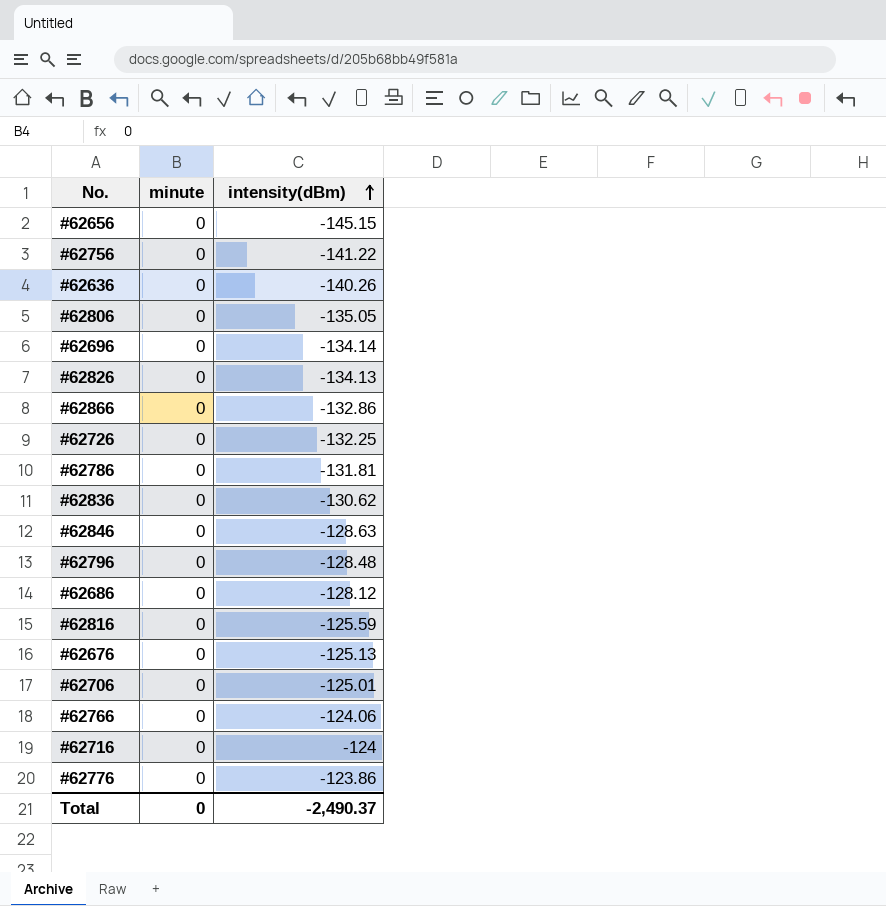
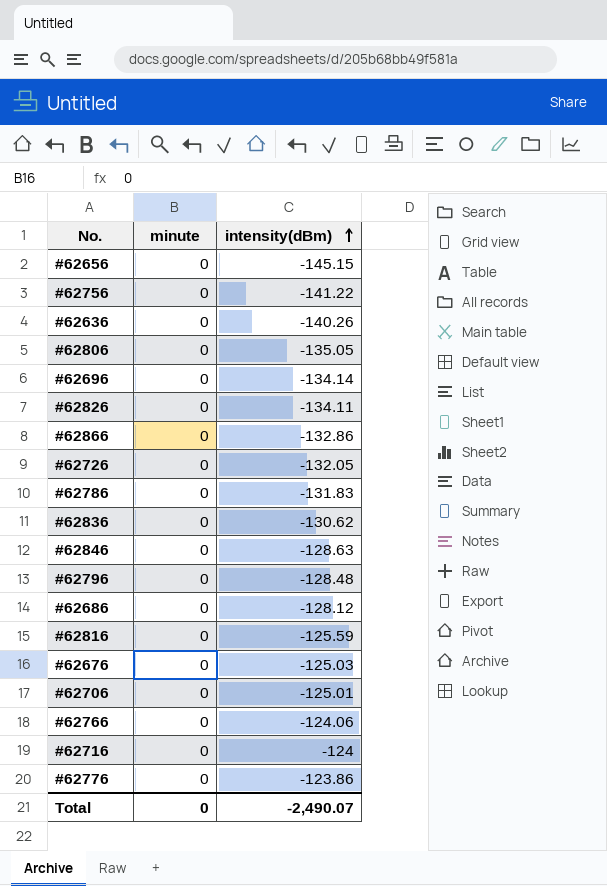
#62826 | intensity(dBm): -134.13 -> -134.11
#62726 | intensity(dBm): -132.25 -> -132.05
#62786 | intensity(dBm): -131.81 -> -131.83
#62676 | intensity(dBm): -125.13 -> -125.03
Total | intensity(dBm): -2,490.37 -> -2,490.07

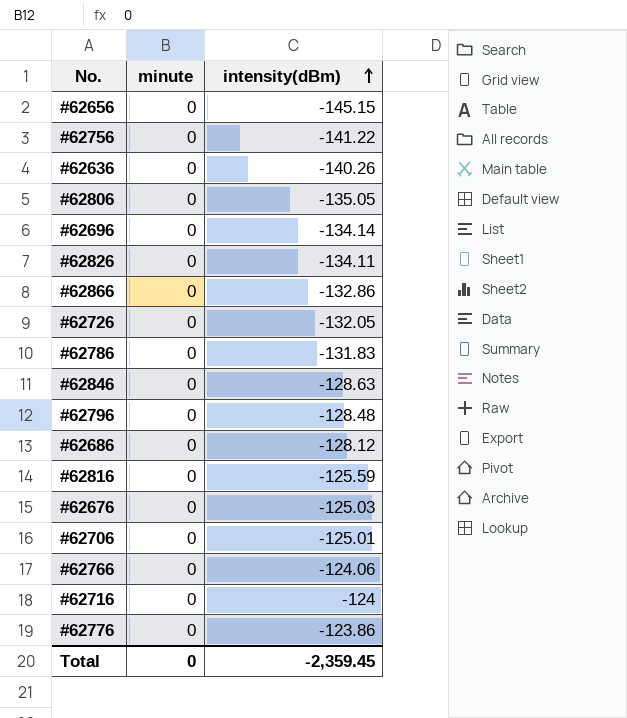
row #62836: 0 | -130.62 -> none
Total | intensity(dBm): -2,490.07 -> -2,359.45

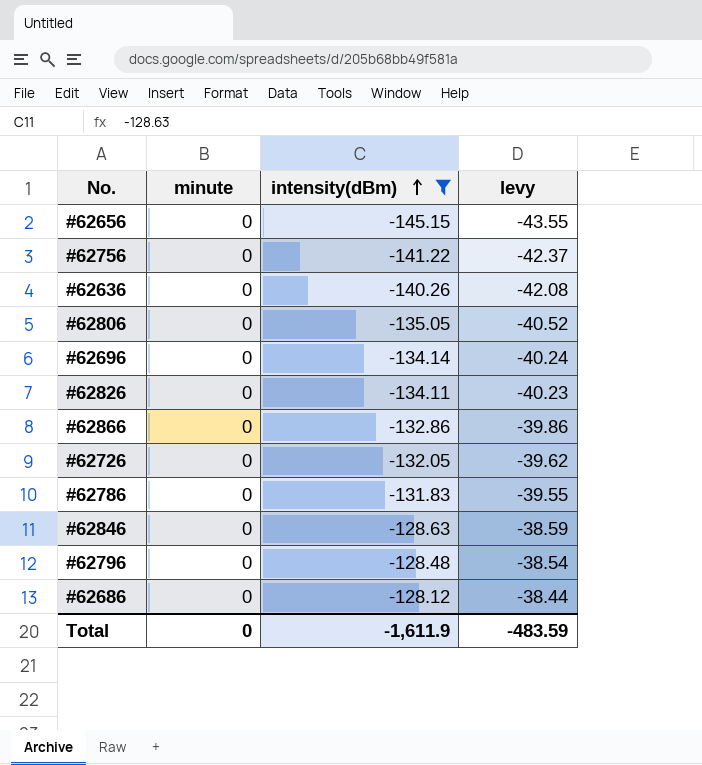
filter: none -> intensity(dBm) <= -128.12
column levy | formula: none -> [intensity(dBm)] * 0.3
Total | intensity(dBm): -2,359.45 -> -1,611.9

